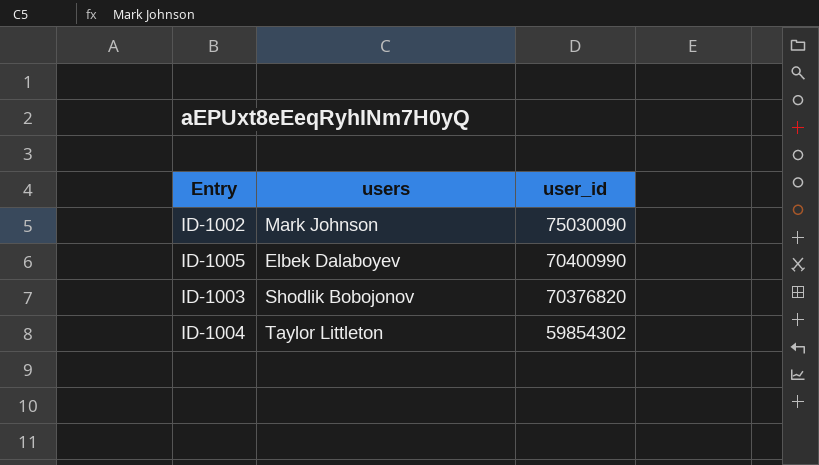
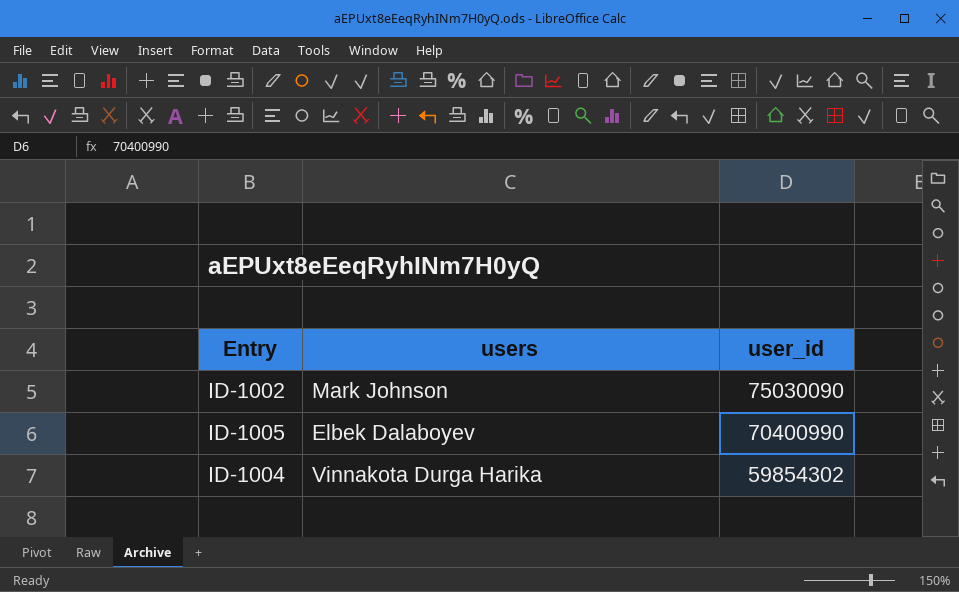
row ID-1003: Shodlik Bobojonov | 70376820 -> none
ID-1004 | users: Taylor Littleton -> Vinnakota Durga Harika

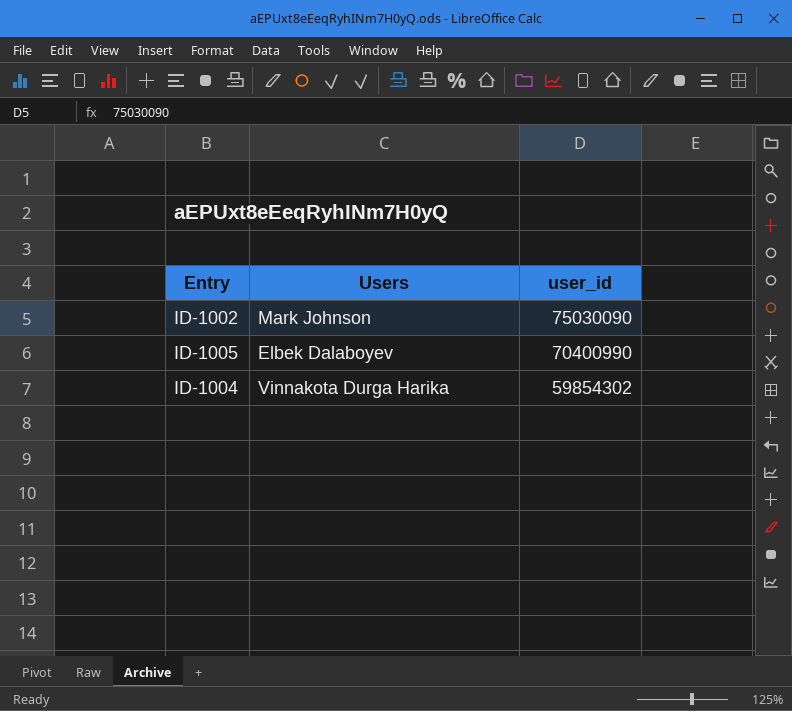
column name: users -> Users

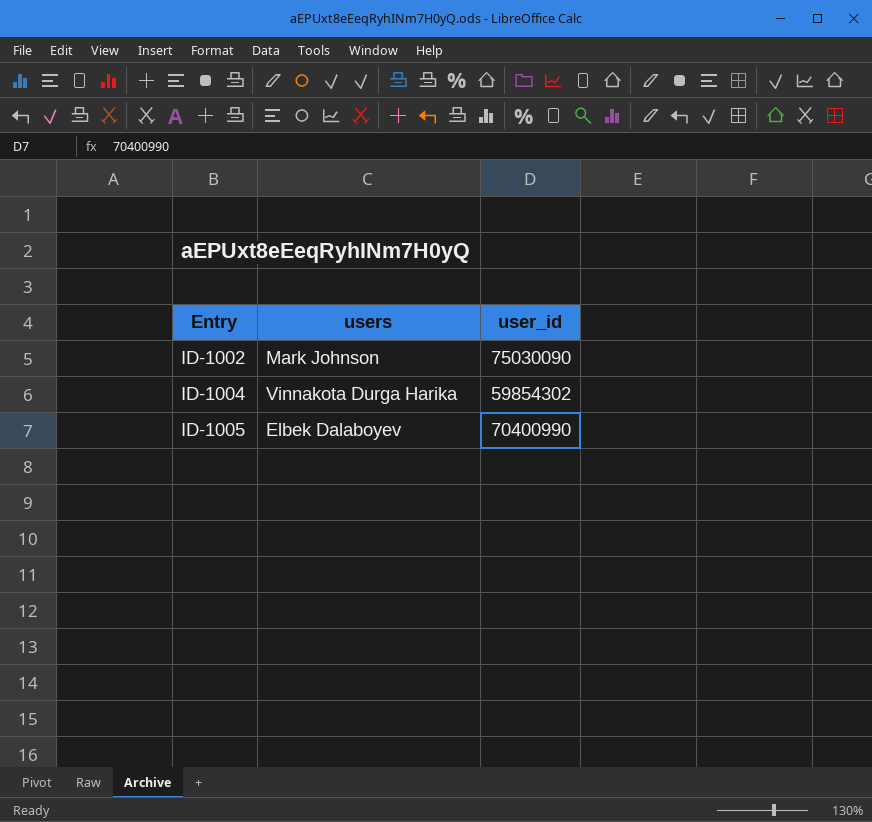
row order: user_id descending -> Entry ascending
column name: Users -> users

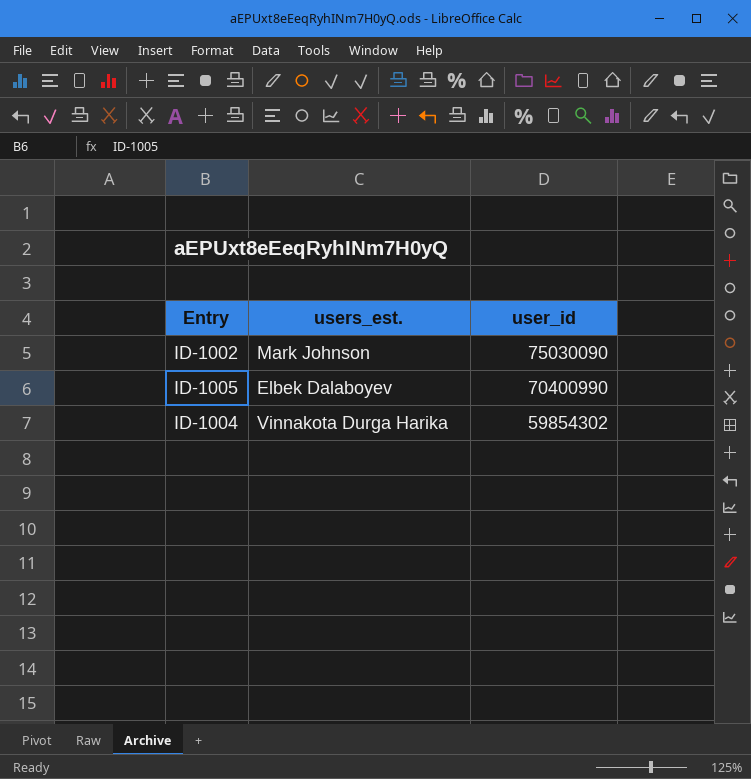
row order: Entry ascending -> user_id descending
column name: users -> users_est.

